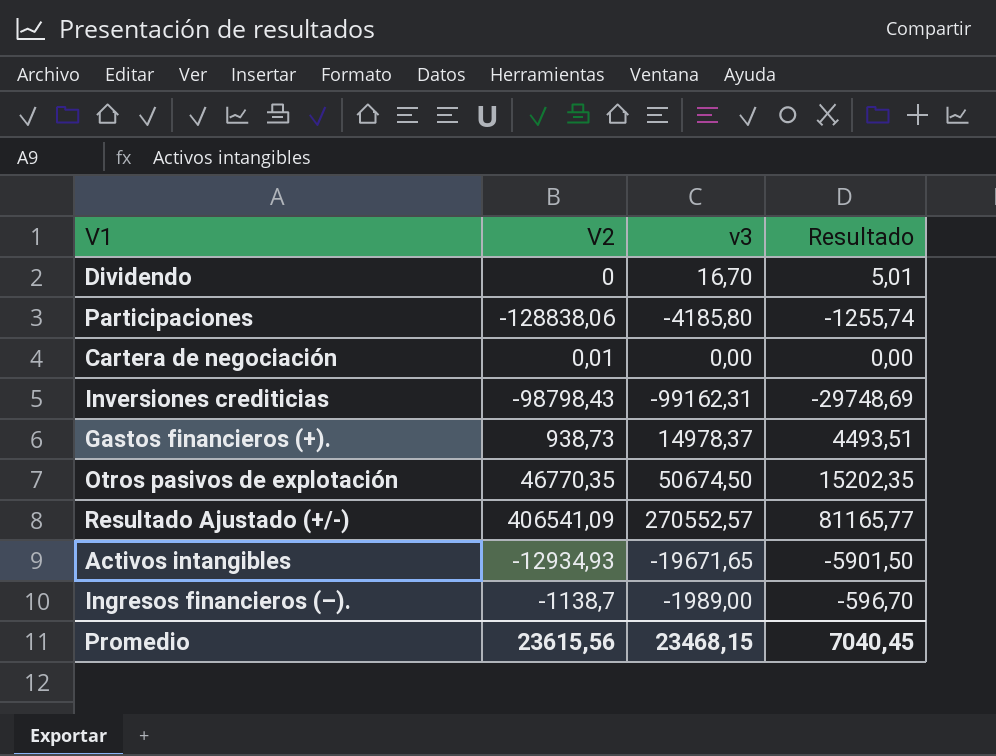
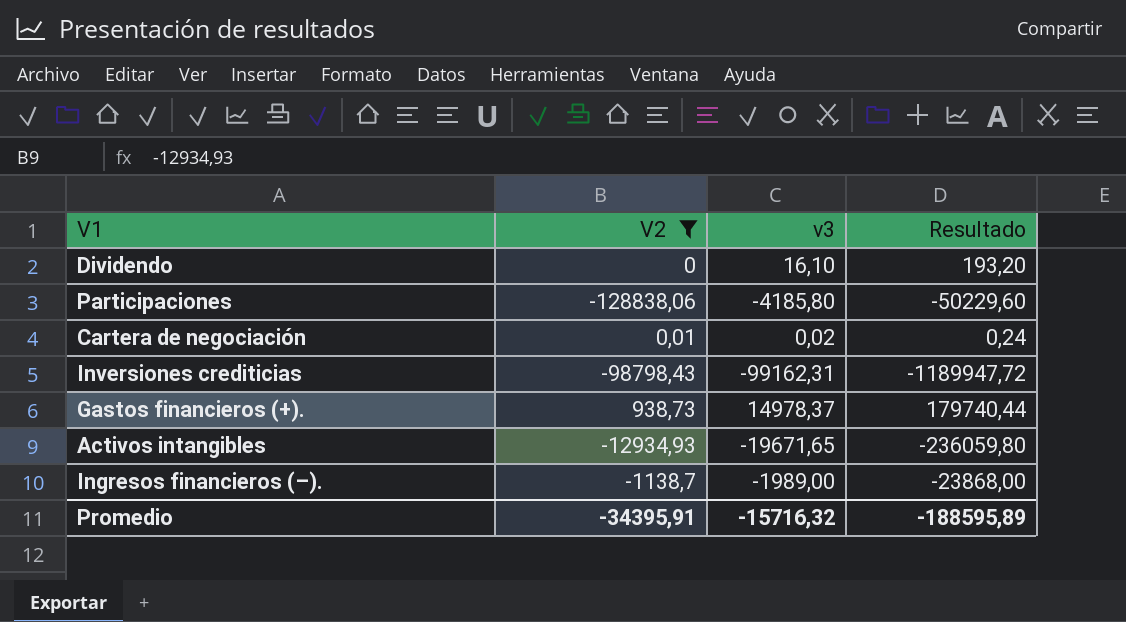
filter: none -> V2 <= 938,73
column Resultado | formula: [v3] * 0,3 -> [v3] * 12
Dividendo | v3: 16,70 -> 16,10
Cartera de negociación | v3: 0,00 -> 0,02
Promedio | V2: 23615,56 -> -34395,91
Promedio | v3: 23468,15 -> -15716,32
Promedio | Resultado: 7040,45 -> -188595,89

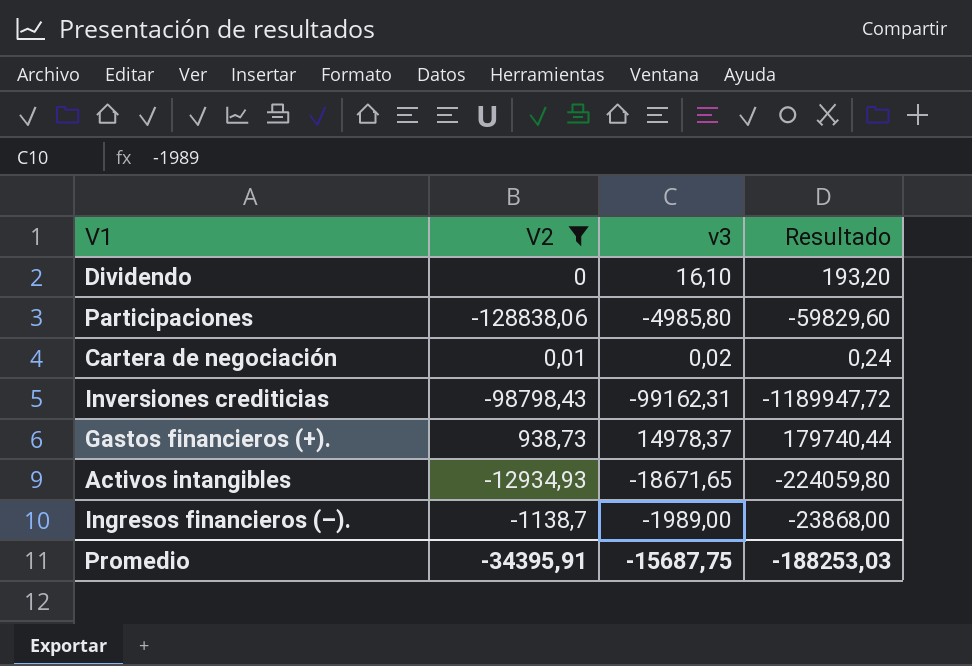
Participaciones | v3: -4185,80 -> -4985,80
Participaciones | Resultado: -50229,60 -> -59829,60
Activos intangibles | v3: -19671,65 -> -18671,65
Activos intangibles | Resultado: -236059,80 -> -224059,80
Promedio | v3: -15716,32 -> -15687,75
Promedio | Resultado: -188595,89 -> -188253,03

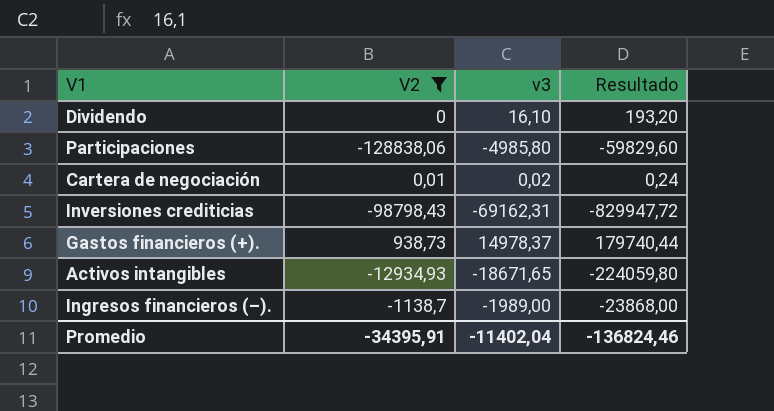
Inversiones crediticias | v3: -99162,31 -> -69162,31
Inversiones crediticias | Resultado: -1189947,72 -> -829947,72
Promedio | v3: -15687,75 -> -11402,04
Promedio | Resultado: -188253,03 -> -136824,46

